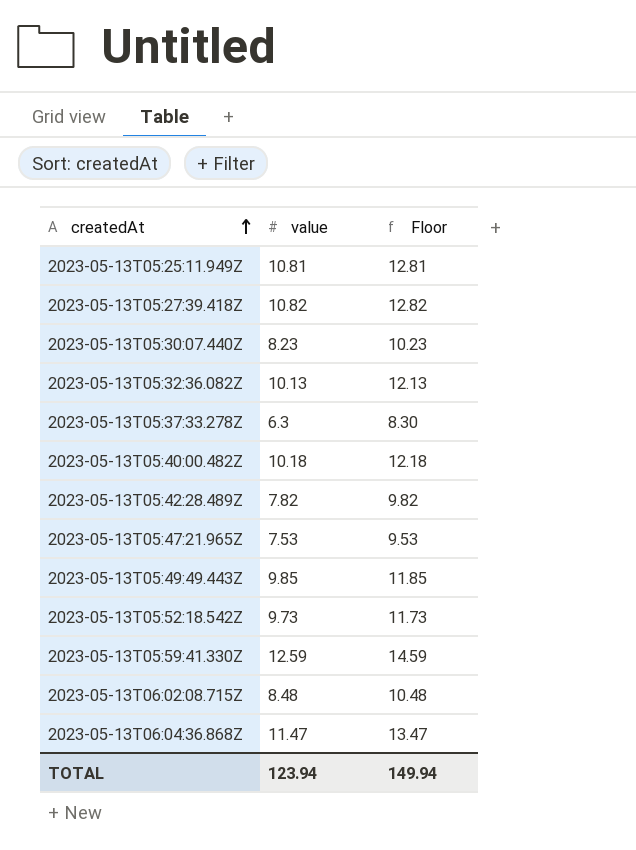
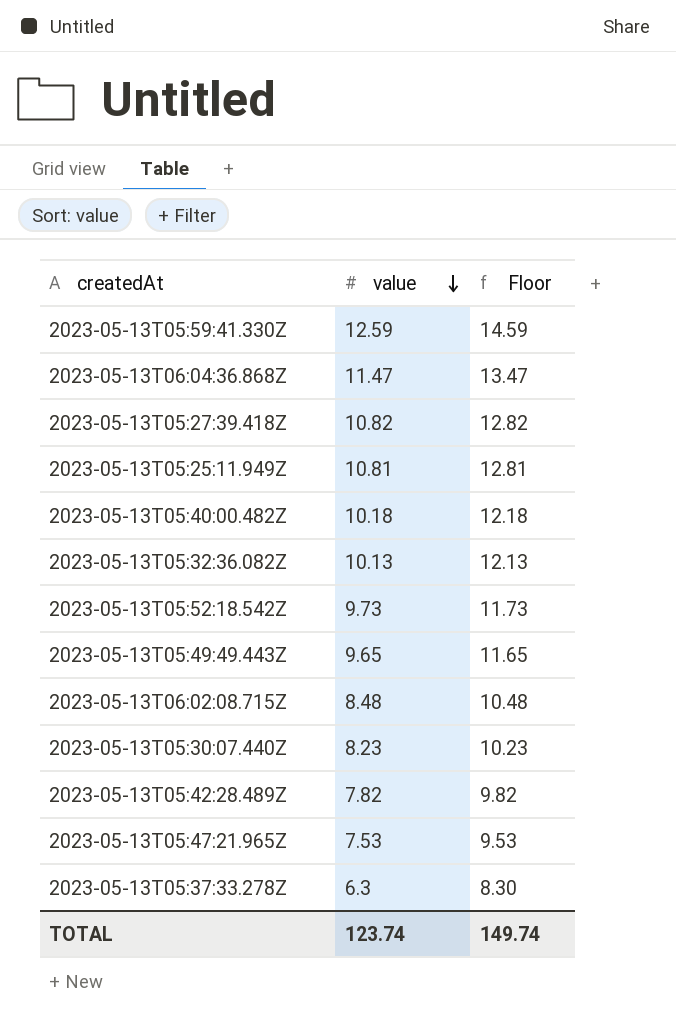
row order: createdAt ascending -> value descending
2023-05-13T05:49:49.443Z | value: 9.85 -> 9.65
2023-05-13T05:49:49.443Z | Floor: 11.85 -> 11.65
TOTAL | value: 123.94 -> 123.74
TOTAL | Floor: 149.94 -> 149.74

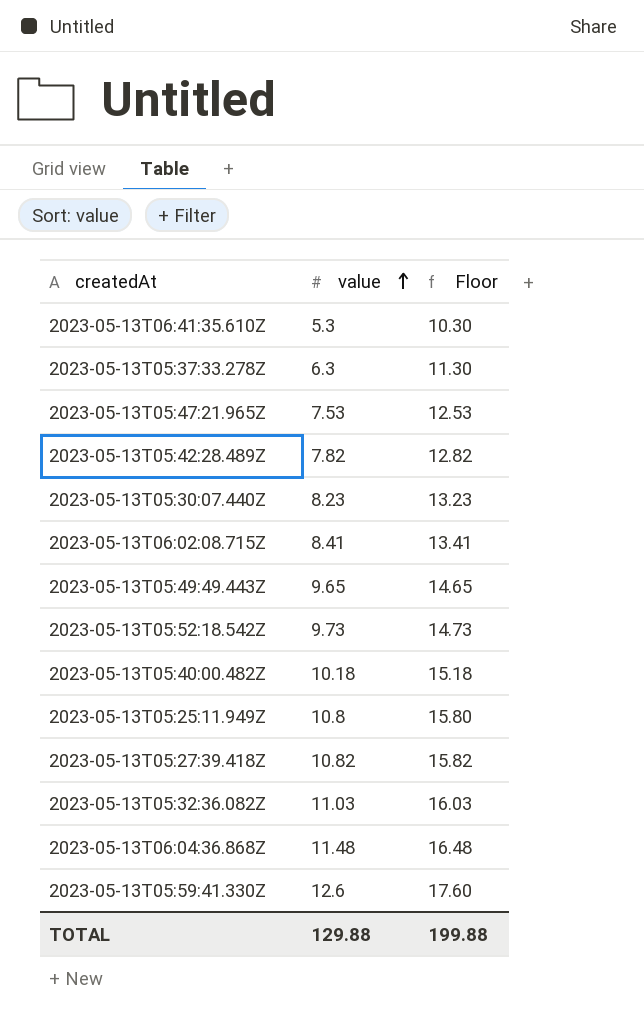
row order: value descending -> value ascending
column Floor | formula: [value] + 2 -> [value] + 5
row 2023-05-13T06:41:35.610Z: none -> 5.3 | 10.30
2023-05-13T06:02:08.715Z | value: 8.48 -> 8.41
2023-05-13T05:25:11.949Z | value: 10.81 -> 10.8
2023-05-13T05:32:36.082Z | value: 10.13 -> 11.03
2023-05-13T06:04:36.868Z | value: 11.47 -> 11.48
2023-05-13T05:59:41.330Z | value: 12.59 -> 12.6
TOTAL | value: 123.74 -> 129.88
TOTAL | Floor: 149.74 -> 199.88

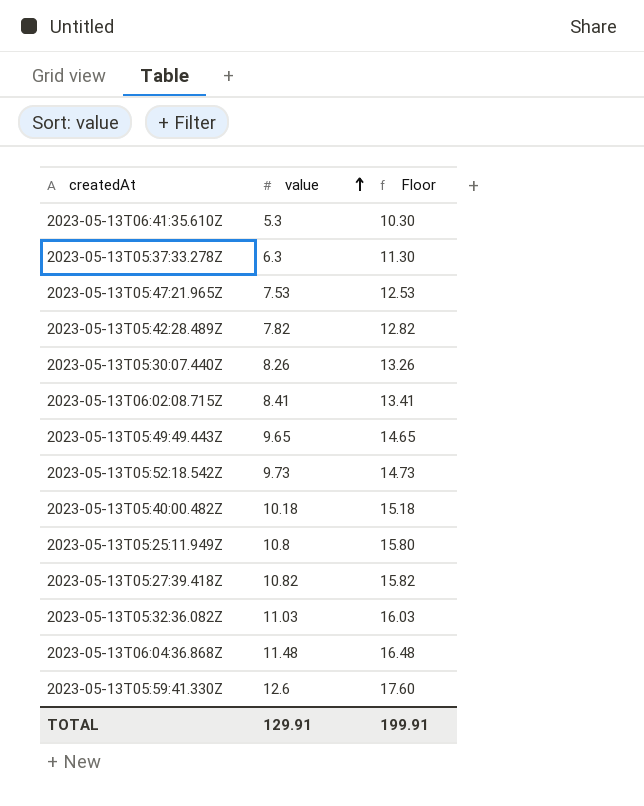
2023-05-13T05:30:07.440Z | value: 8.23 -> 8.26
2023-05-13T05:30:07.440Z | Floor: 13.23 -> 13.26
TOTAL | value: 129.88 -> 129.91
TOTAL | Floor: 199.88 -> 199.91

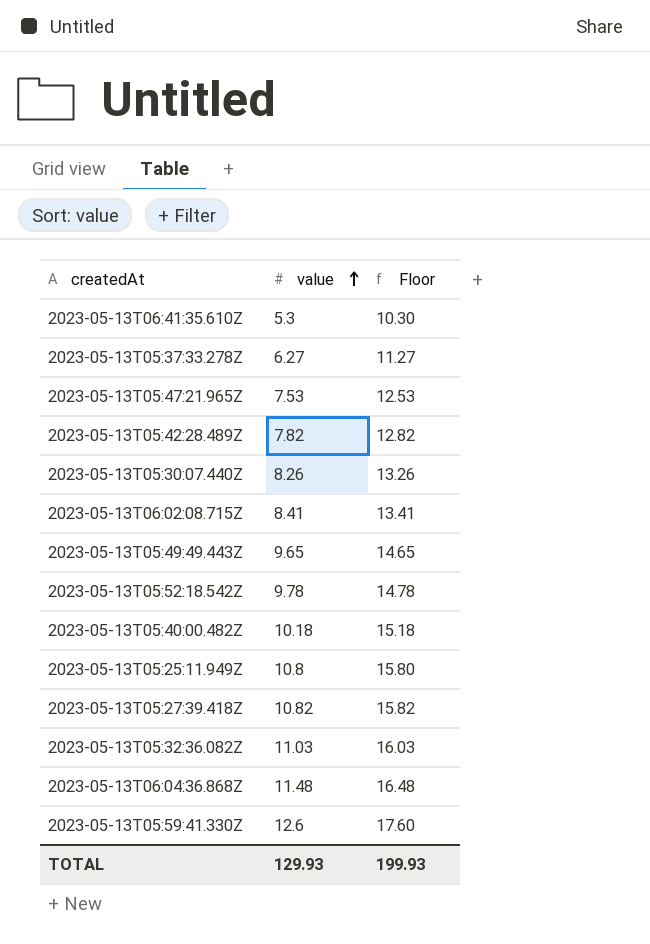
2023-05-13T05:37:33.278Z | value: 6.3 -> 6.27
2023-05-13T05:37:33.278Z | Floor: 11.30 -> 11.27
2023-05-13T05:52:18.542Z | value: 9.73 -> 9.78
2023-05-13T05:52:18.542Z | Floor: 14.73 -> 14.78
TOTAL | value: 129.91 -> 129.93
TOTAL | Floor: 199.91 -> 199.93

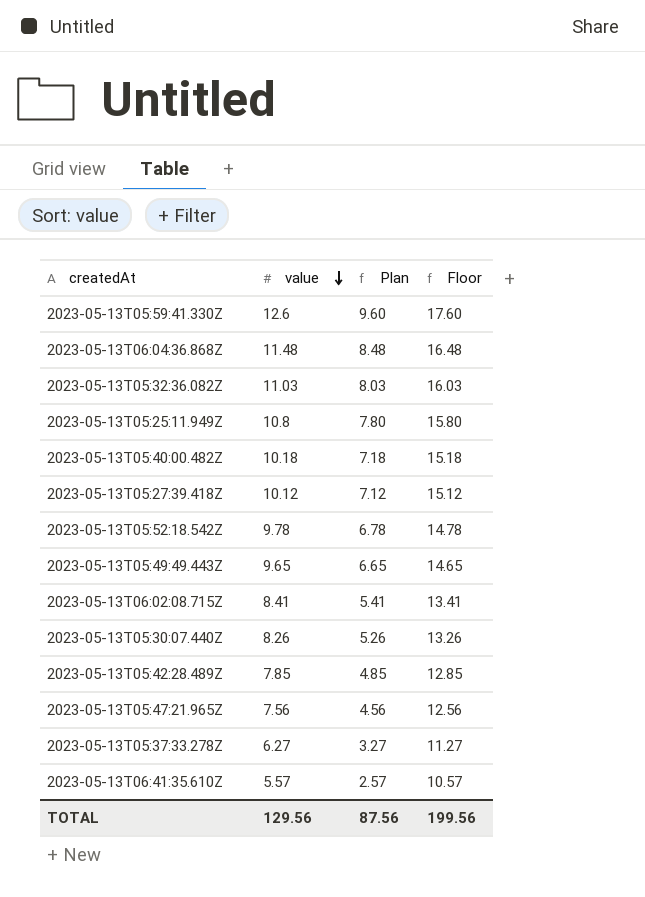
row order: value ascending -> value descending
column Plan | formula: none -> [value] - 3
2023-05-13T05:27:39.418Z | value: 10.82 -> 10.12
2023-05-13T05:27:39.418Z | Floor: 15.82 -> 15.12
2023-05-13T05:42:28.489Z | value: 7.82 -> 7.85
2023-05-13T05:42:28.489Z | Floor: 12.82 -> 12.85
2023-05-13T05:47:21.965Z | value: 7.53 -> 7.56
2023-05-13T05:47:21.965Z | Floor: 12.53 -> 12.56
2023-05-13T06:41:35.610Z | value: 5.3 -> 5.57
2023-05-13T06:41:35.610Z | Floor: 10.30 -> 10.57
TOTAL | value: 129.93 -> 129.56
TOTAL | Floor: 199.93 -> 199.56

